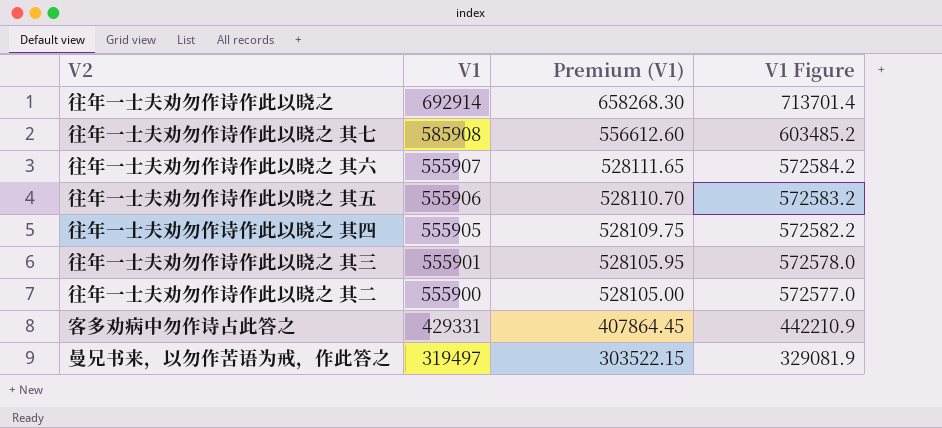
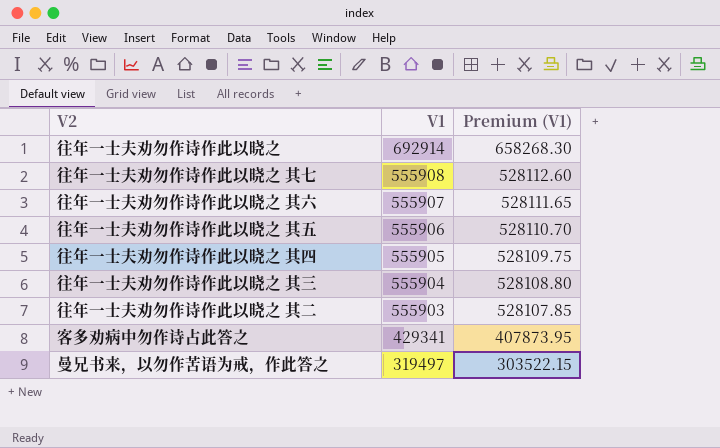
column V1 Figure | formula: [V1] * 1.03 -> none
往年一士夫劝勿作诗作此以晓之 其七 | V1: 585908 -> 555908
往年一士夫劝勿作诗作此以晓之 其七 | Premium (V1): 556612.60 -> 528112.60
往年一士夫劝勿作诗作此以晓之 其三 | V1: 555901 -> 555904
往年一士夫劝勿作诗作此以晓之 其三 | Premium (V1): 528105.95 -> 528108.80
往年一士夫劝勿作诗作此以晓之 其二 | V1: 555900 -> 555903
往年一士夫劝勿作诗作此以晓之 其二 | Premium (V1): 528105.00 -> 528107.85
客多劝病中勿作诗占此答之 | V1: 429331 -> 429341
客多劝病中勿作诗占此答之 | Premium (V1): 407864.45 -> 407873.95

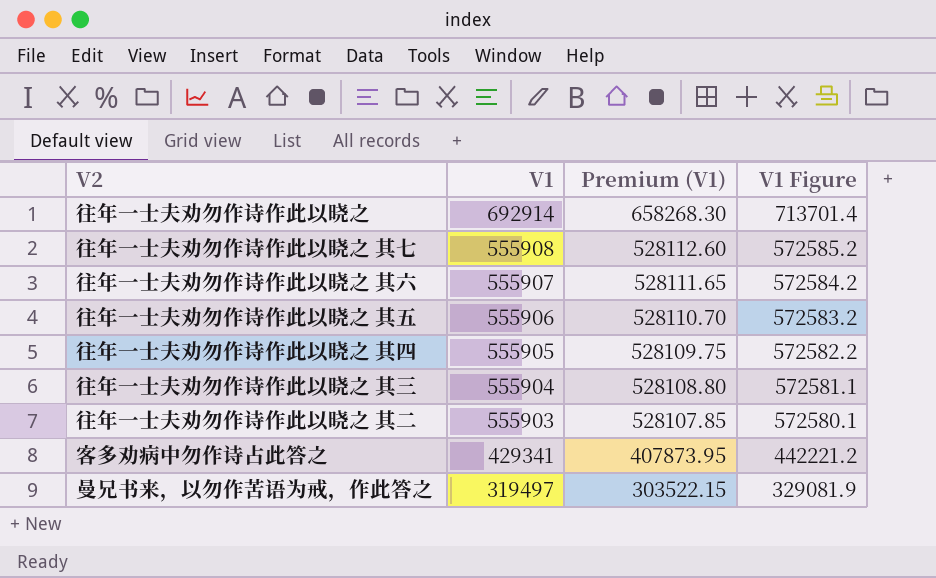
column V1 Figure | formula: none -> [V1] * 1.03

